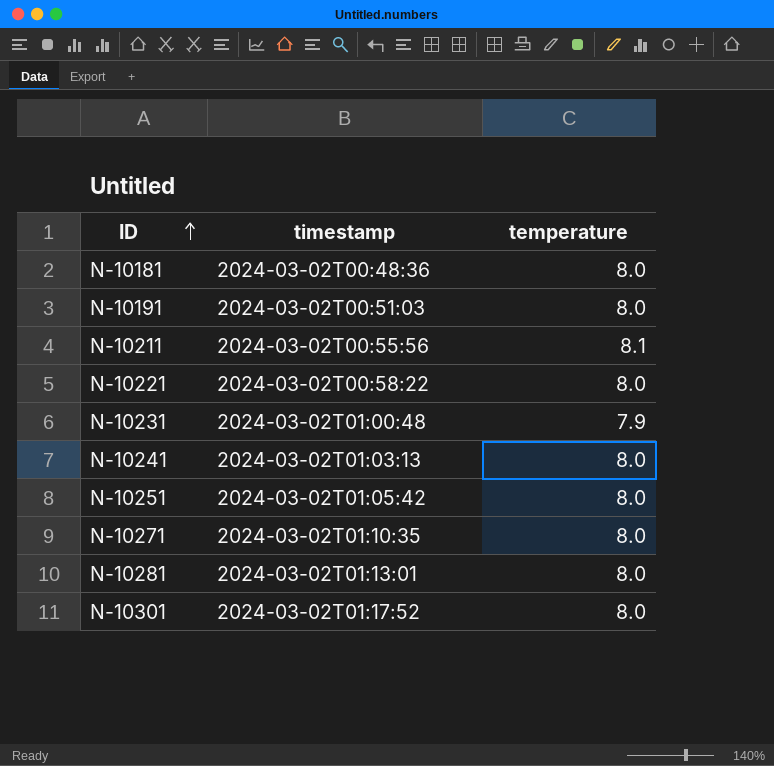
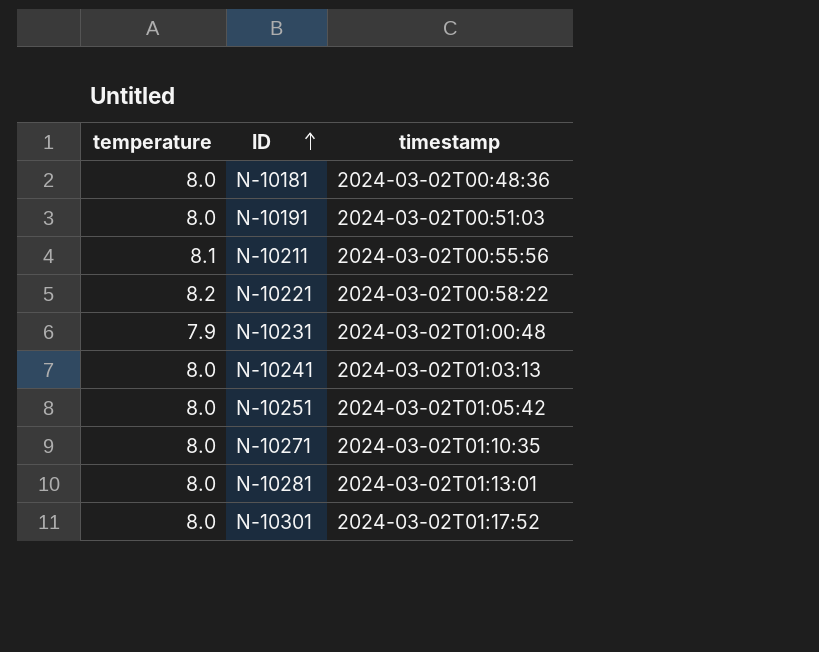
column temperature | position: 3 -> 1
N-10221 | temperature: 8.0 -> 8.2

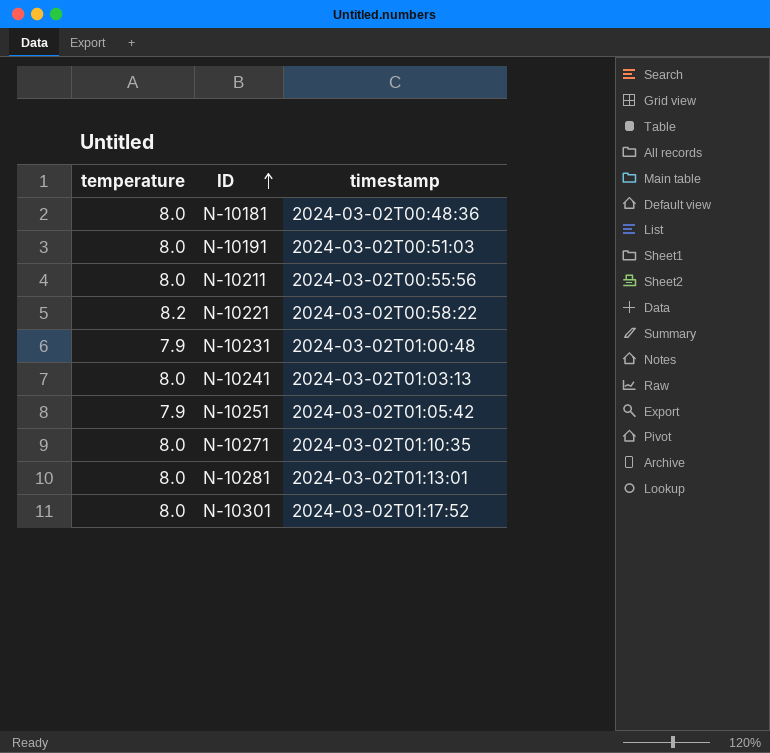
N-10211 | temperature: 8.1 -> 8.0
N-10251 | temperature: 8.0 -> 7.9

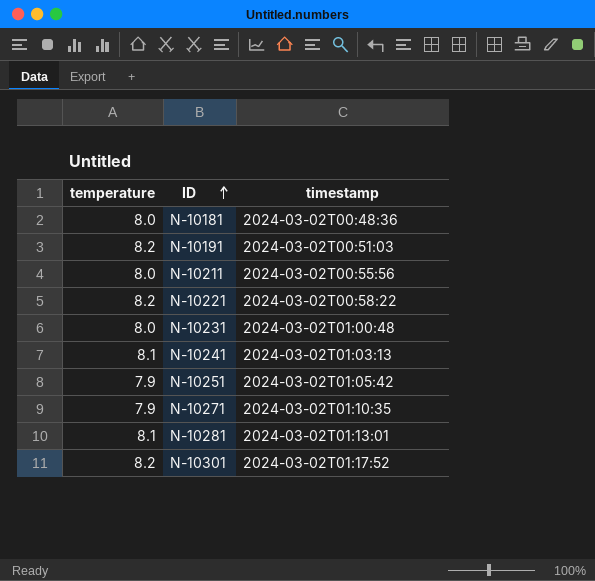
N-10191 | temperature: 8.0 -> 8.2
N-10231 | temperature: 7.9 -> 8.0
N-10241 | temperature: 8.0 -> 8.1
N-10271 | temperature: 8.0 -> 7.9
N-10281 | temperature: 8.0 -> 8.1
N-10301 | temperature: 8.0 -> 8.2

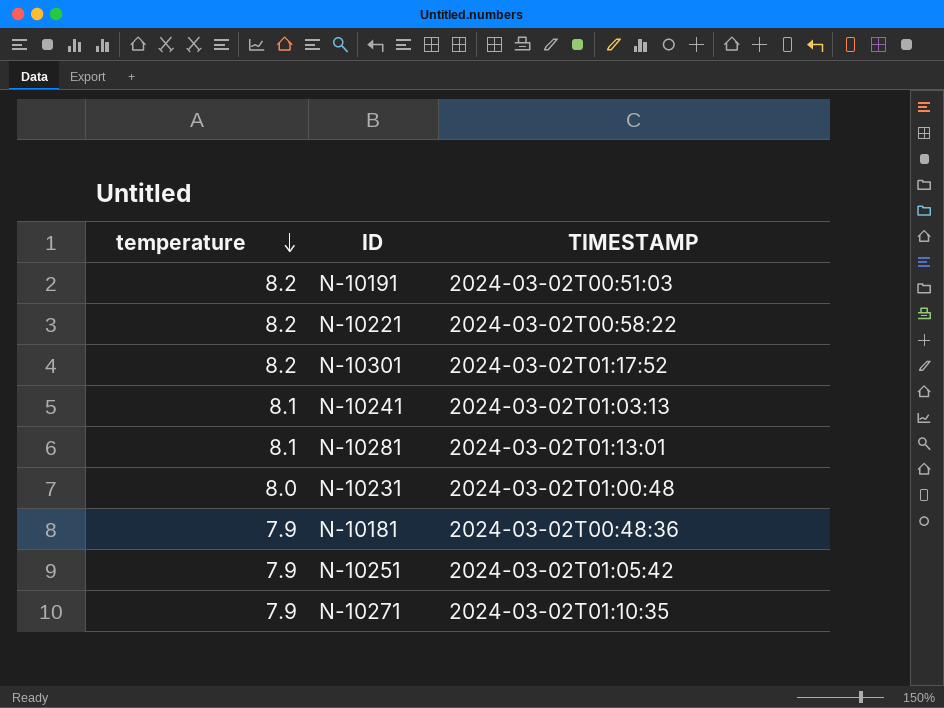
row order: ID ascending -> temperature descending
column name: timestamp -> TIMESTAMP
row N-10211: 8.0 | 2024-03-02T00:55:56 -> none
N-10181 | temperature: 8.0 -> 7.9

